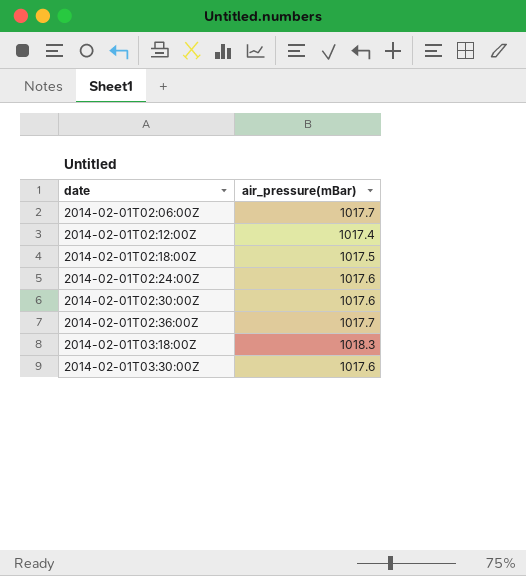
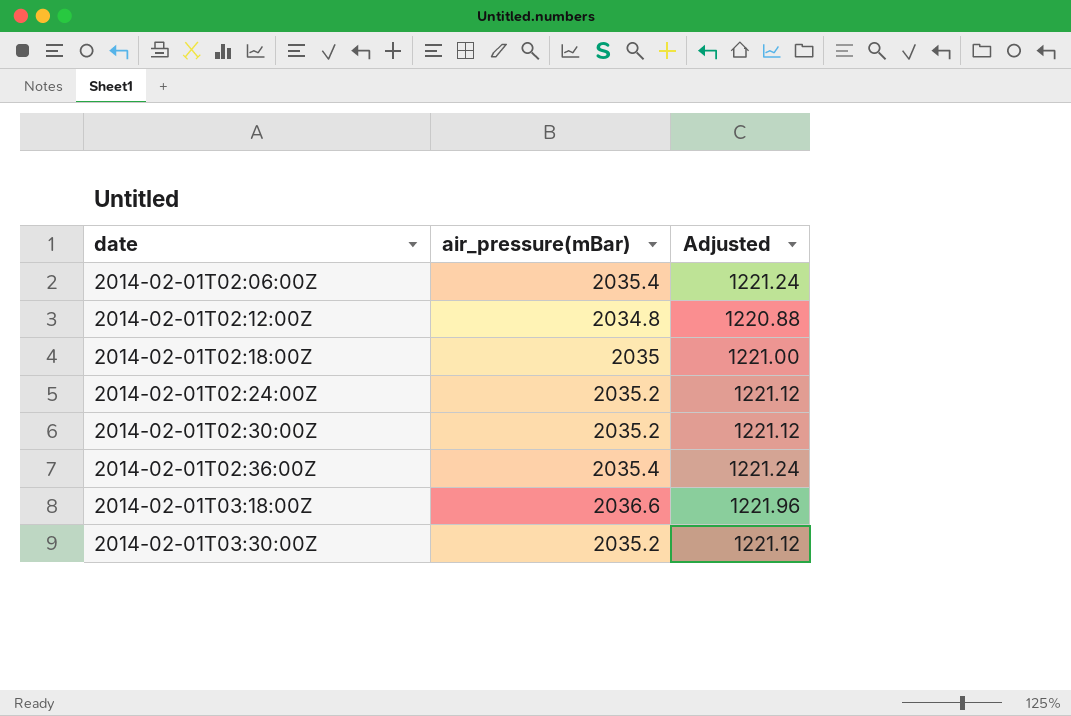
column Adjusted | formula: none -> [air_pressure(mBar)] * 0.6
2014-02-01T02:06:00Z | air_pressure(mBar): 1017.7 -> 2035.4
2014-02-01T02:12:00Z | air_pressure(mBar): 1017.4 -> 2034.8
2014-02-01T02:18:00Z | air_pressure(mBar): 1017.5 -> 2035
2014-02-01T02:24:00Z | air_pressure(mBar): 1017.6 -> 2035.2
2014-02-01T02:30:00Z | air_pressure(mBar): 1017.6 -> 2035.2
2014-02-01T02:36:00Z | air_pressure(mBar): 1017.7 -> 2035.4
2014-02-01T03:18:00Z | air_pressure(mBar): 1018.3 -> 2036.6
2014-02-01T03:30:00Z | air_pressure(mBar): 1017.6 -> 2035.2

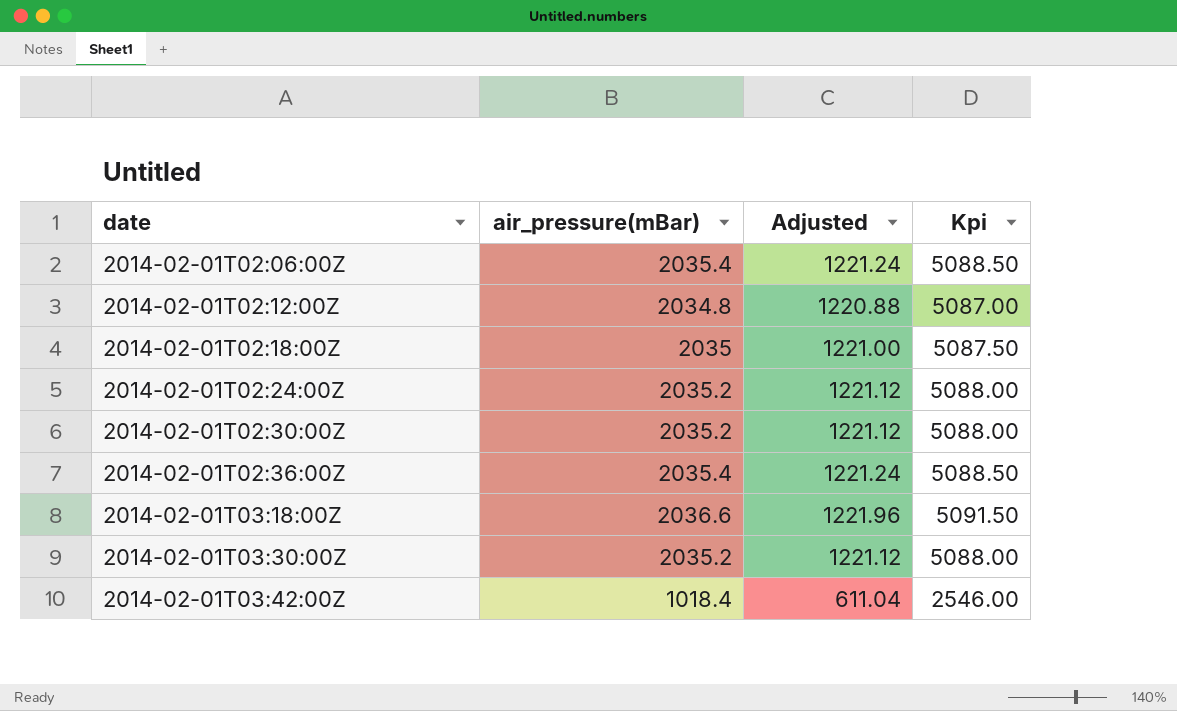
column Kpi | formula: none -> [air_pressure(mBar)] * 2.5
row 2014-02-01T03:42:00Z: none -> 1018.4 | 611.04 | 2546.00

